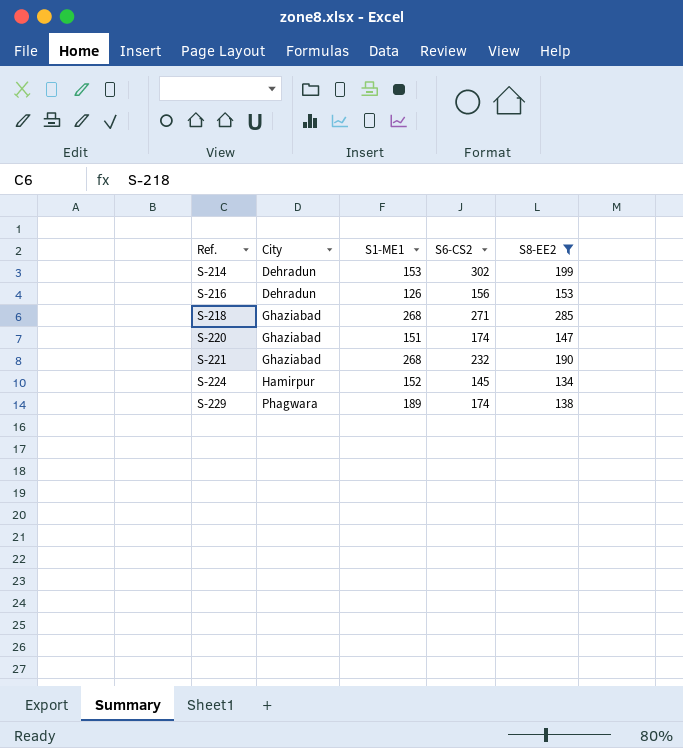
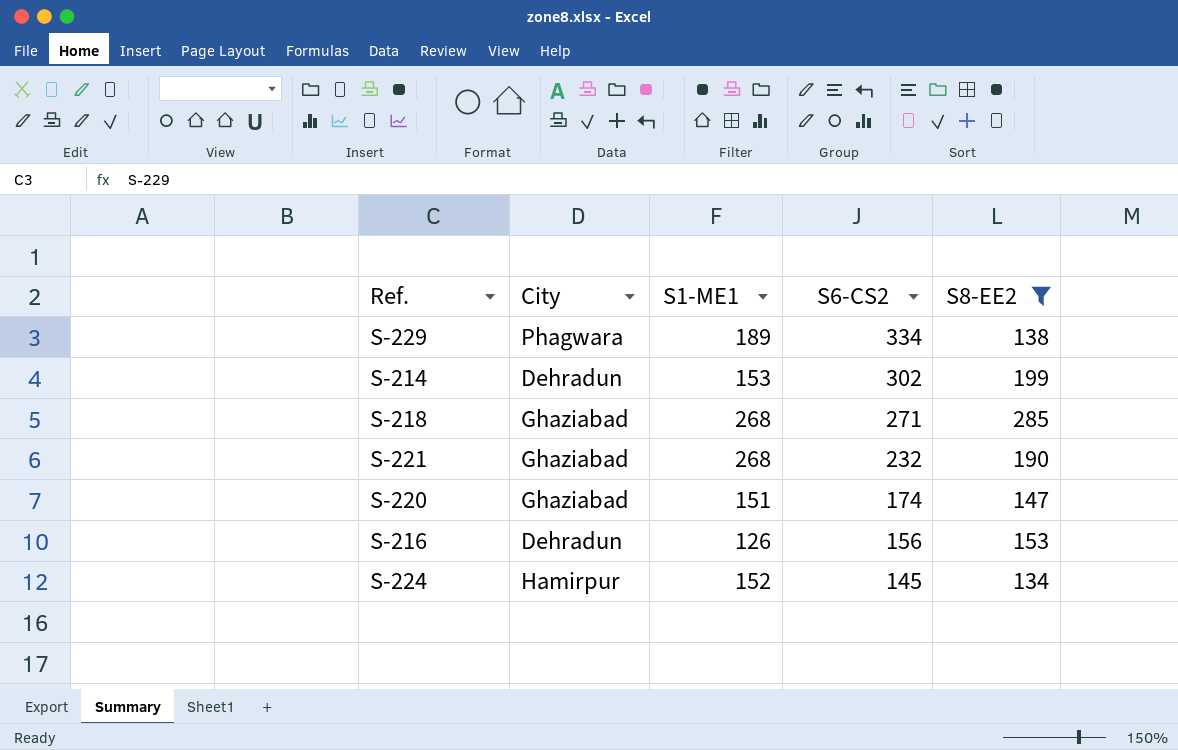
row order: Ref. ascending -> S6-CS2 descending
S-229 | S6-CS2: 174 -> 334

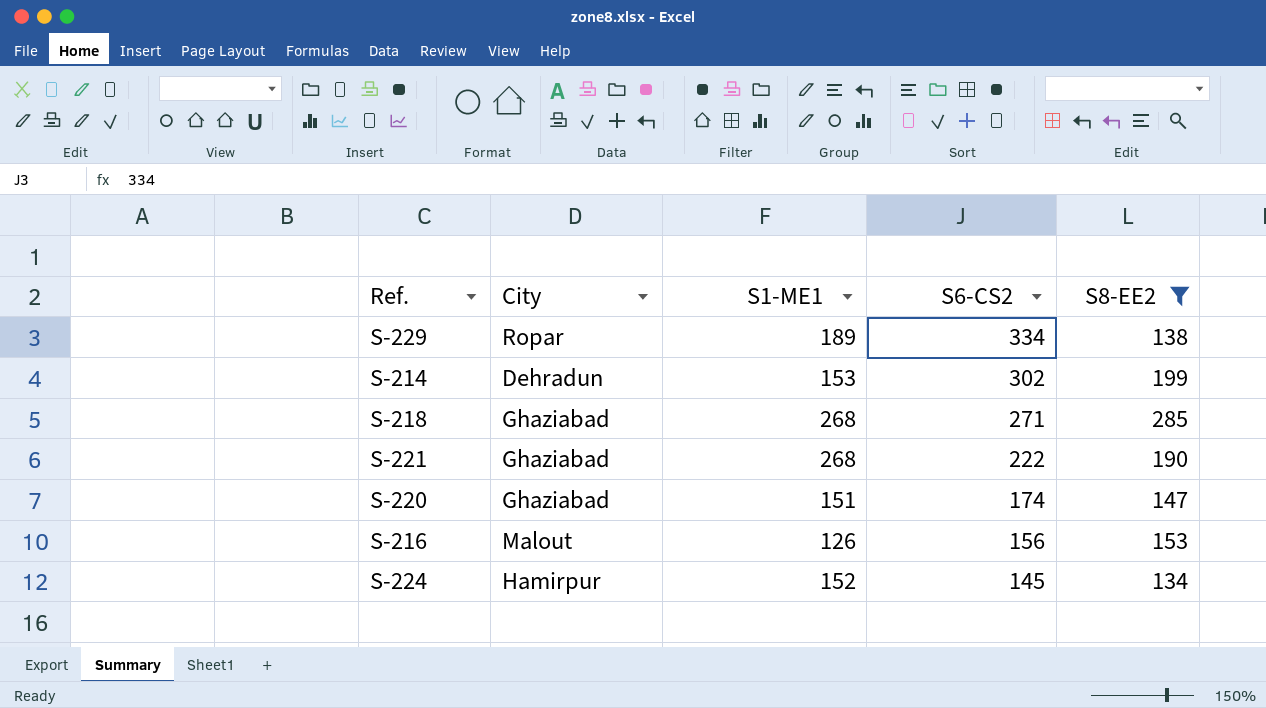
S-229 | City: Phagwara -> Ropar
S-221 | S6-CS2: 232 -> 222
S-216 | City: Dehradun -> Malout

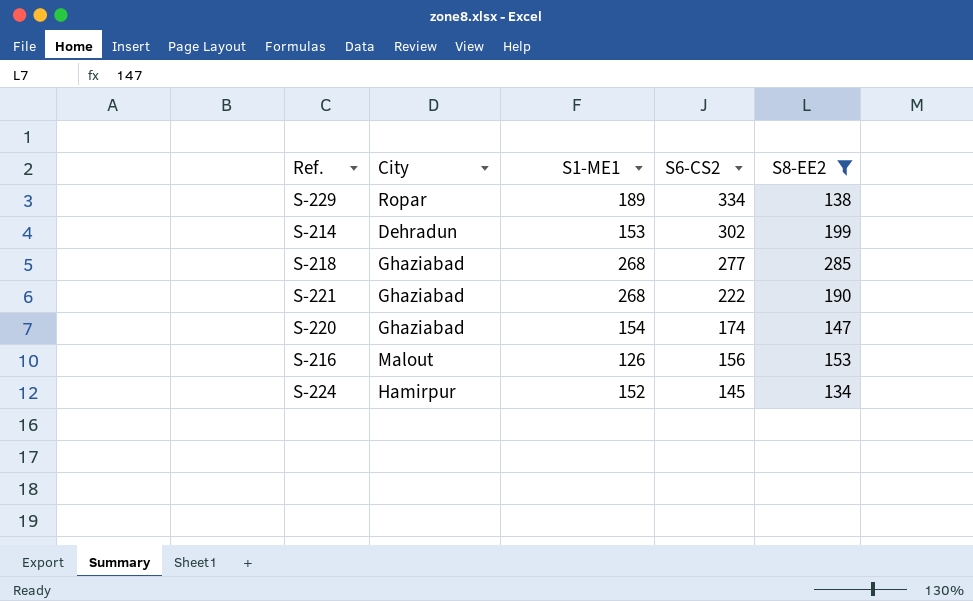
S-218 | S6-CS2: 271 -> 277
S-220 | S1-ME1: 151 -> 154

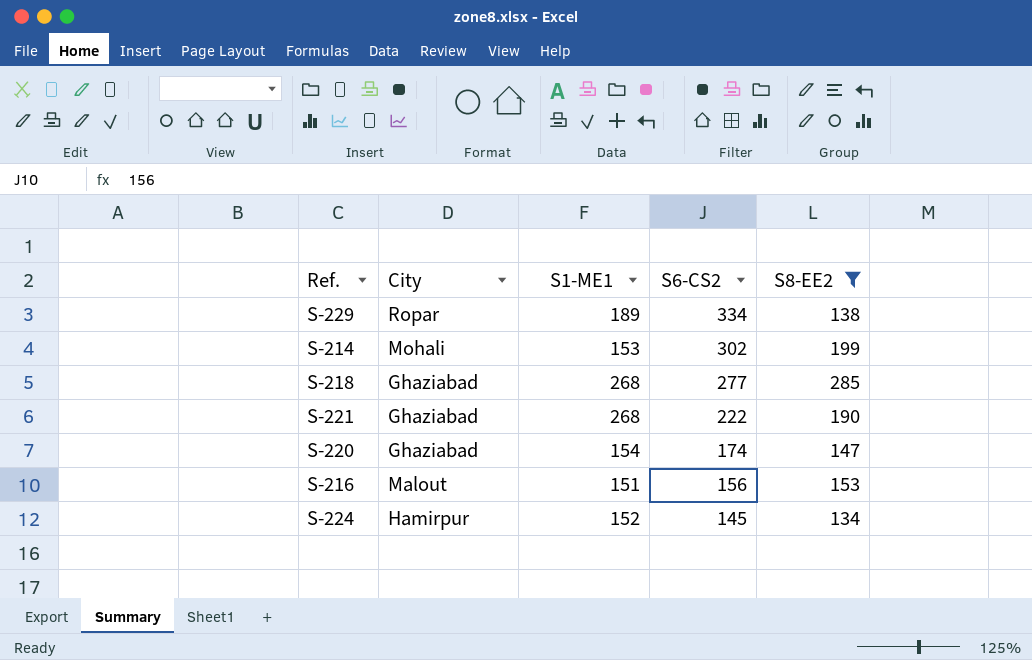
S-214 | City: Dehradun -> Mohali
S-216 | S1-ME1: 126 -> 151

